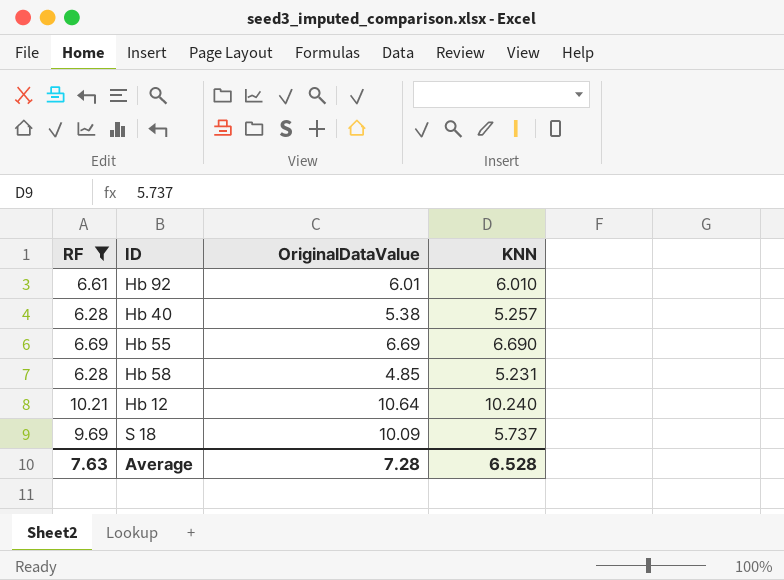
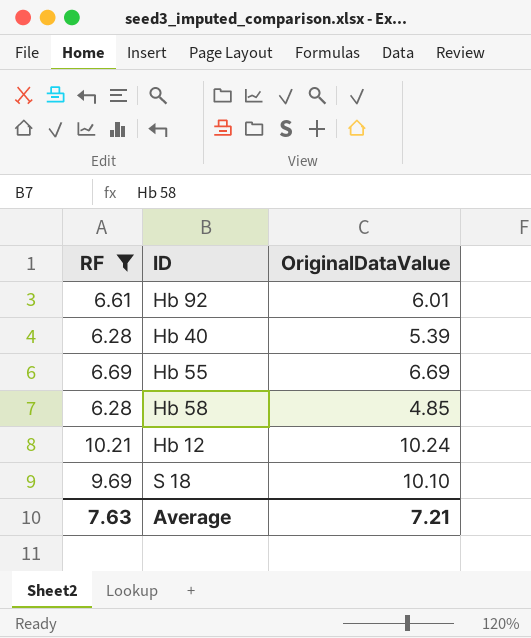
column KNN | position: 4 -> none
Hb 40 | OriginalDataValue: 5.38 -> 5.39
Hb 12 | OriginalDataValue: 10.64 -> 10.24
S 18 | OriginalDataValue: 10.09 -> 10.10
Average | OriginalDataValue: 7.28 -> 7.21

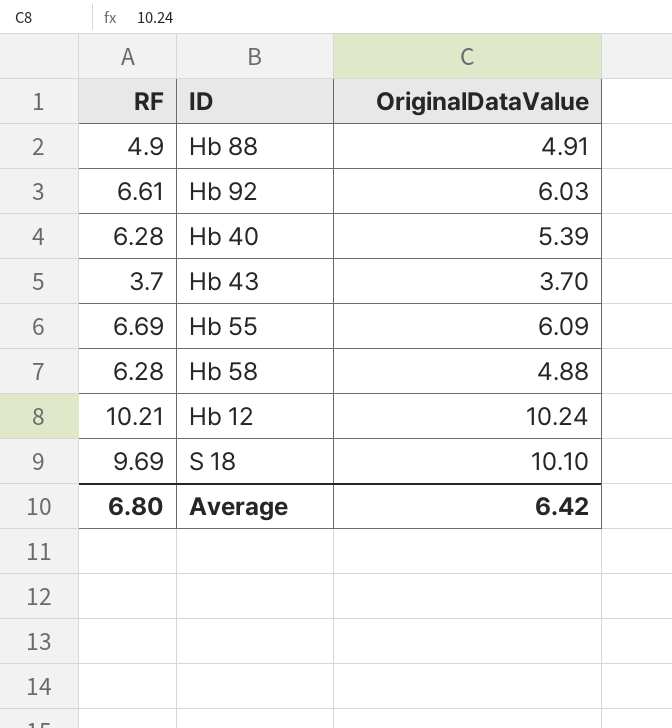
filter: RF >= 6.28 -> none
Hb 92 | OriginalDataValue: 6.01 -> 6.03
Hb 55 | OriginalDataValue: 6.69 -> 6.09
Hb 58 | OriginalDataValue: 4.85 -> 4.88
Average | RF: 7.63 -> 6.80
Average | OriginalDataValue: 7.21 -> 6.42

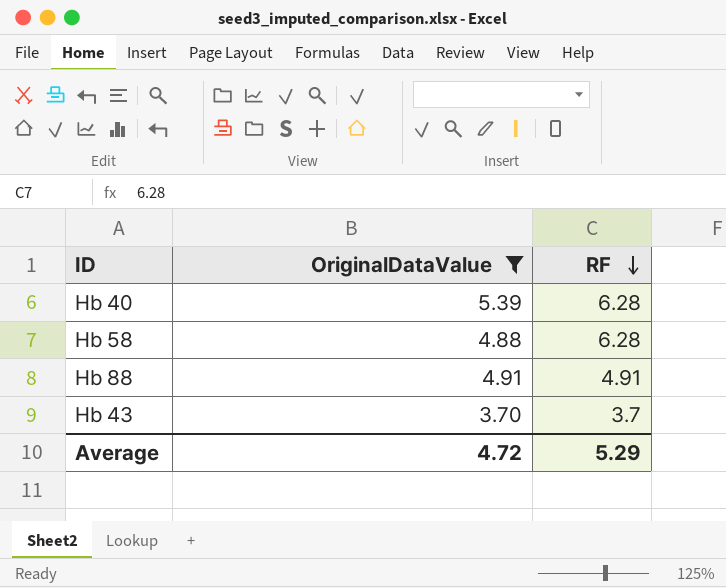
filter: none -> OriginalDataValue <= 5.39
row order: none -> RF descending
column RF | position: 1 -> 3
Hb 88 | RF: 4.9 -> 4.91
Average | OriginalDataValue: 6.42 -> 4.72
Average | RF: 6.80 -> 5.29

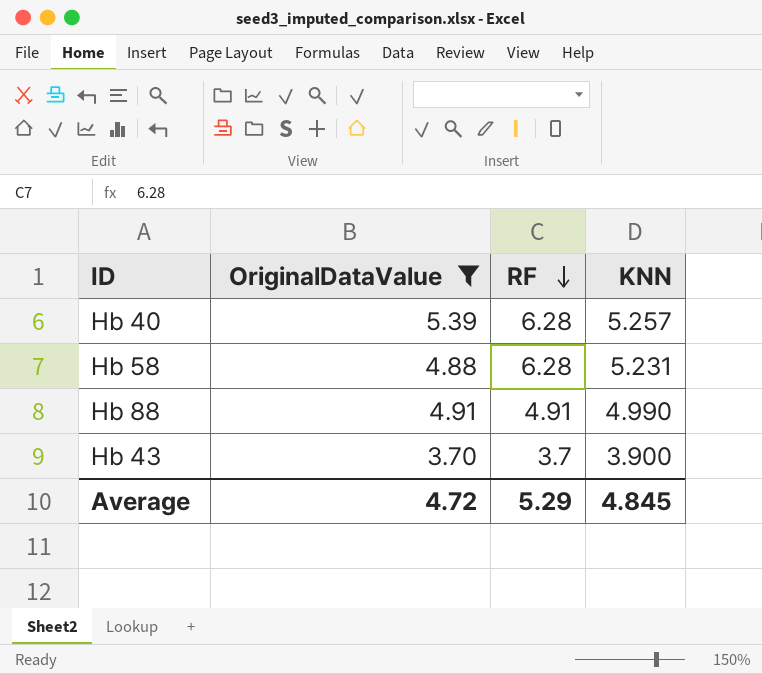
column KNN | position: none -> 4

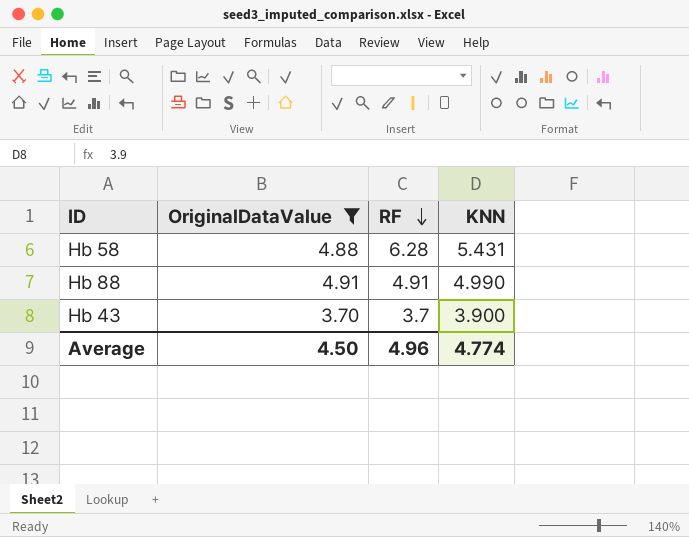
row Hb 40: 5.39 | 6.28 | 5.257 -> none
Hb 58 | KNN: 5.231 -> 5.431
Average | OriginalDataValue: 4.72 -> 4.50
Average | RF: 5.29 -> 4.96
Average | KNN: 4.845 -> 4.774

